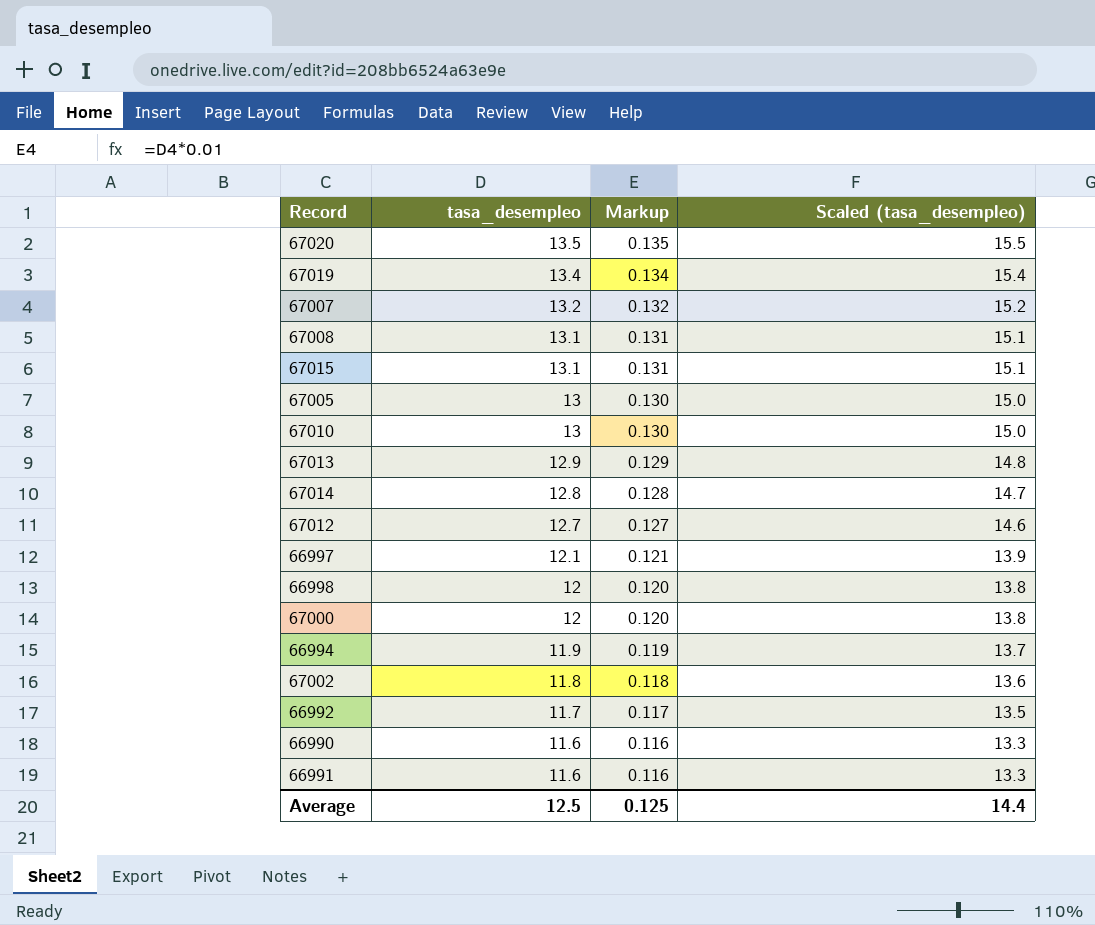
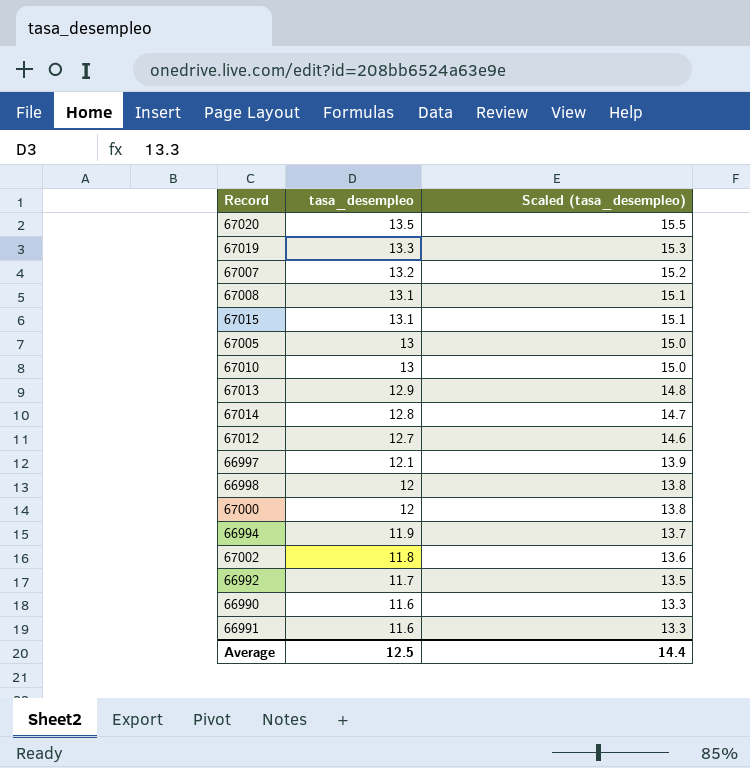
column Markup | formula: [tasa_desempleo] * 0.01 -> none
67019 | tasa_desempleo: 13.4 -> 13.3
67019 | Scaled (tasa_desempleo): 15.4 -> 15.3

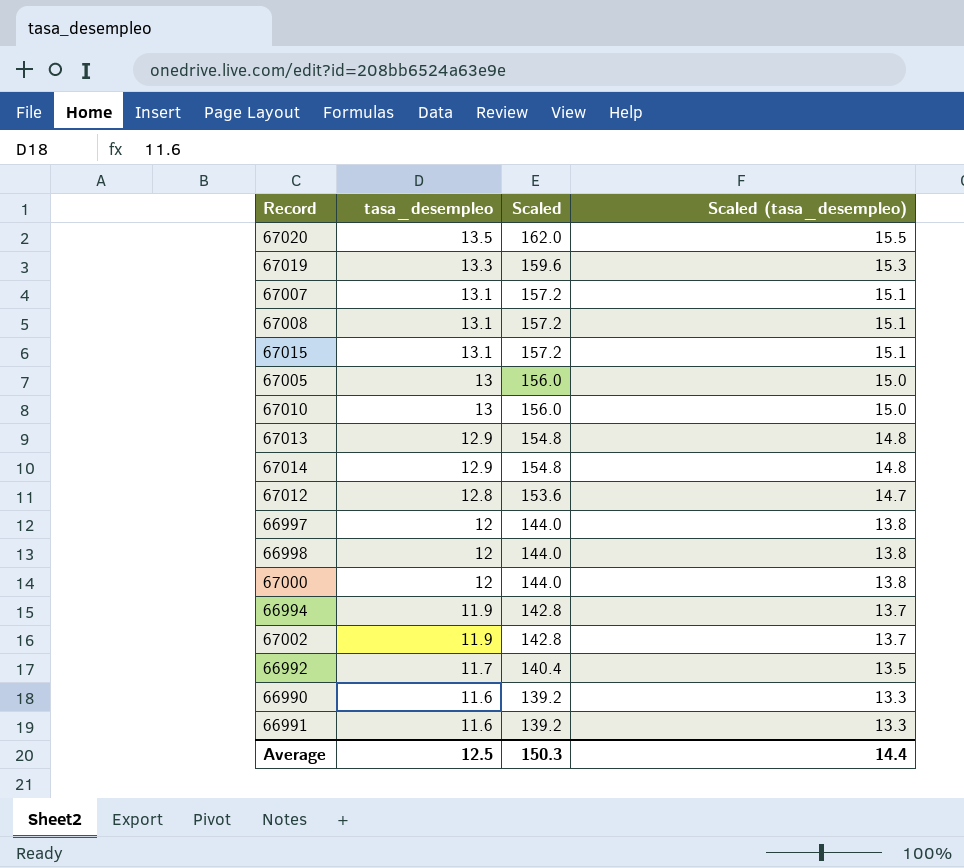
column Scaled | formula: none -> [tasa_desempleo] * 12
67007 | tasa_desempleo: 13.2 -> 13.1
67007 | Scaled (tasa_desempleo): 15.2 -> 15.1
67014 | tasa_desempleo: 12.8 -> 12.9
67014 | Scaled (tasa_desempleo): 14.7 -> 14.8
67012 | tasa_desempleo: 12.7 -> 12.8
67012 | Scaled (tasa_desempleo): 14.6 -> 14.7
66997 | tasa_desempleo: 12.1 -> 12
66997 | Scaled (tasa_desempleo): 13.9 -> 13.8
67002 | tasa_desempleo: 11.8 -> 11.9
67002 | Scaled (tasa_desempleo): 13.6 -> 13.7

